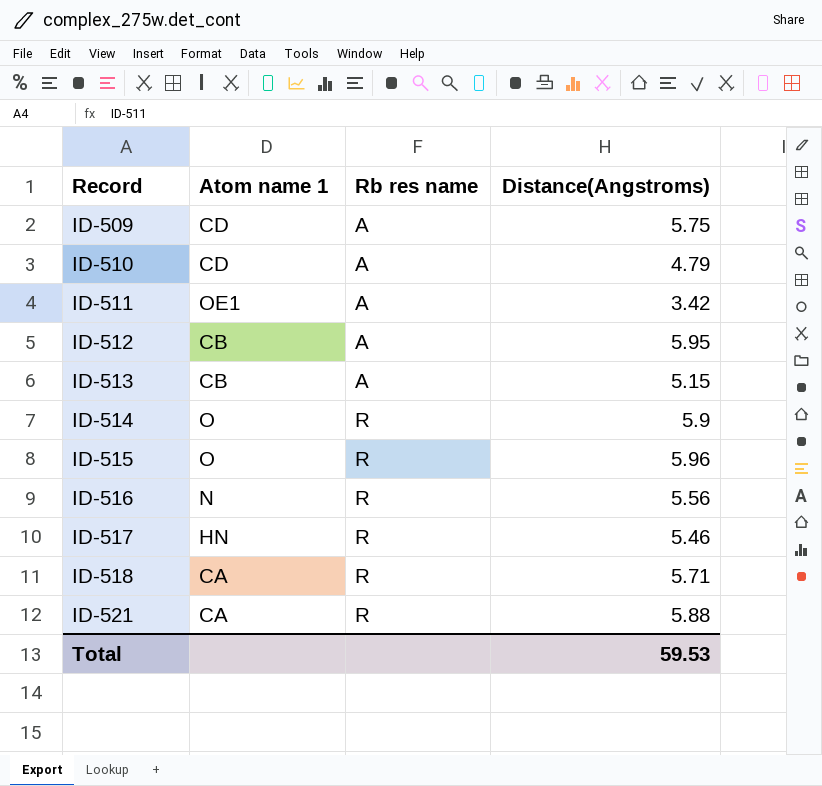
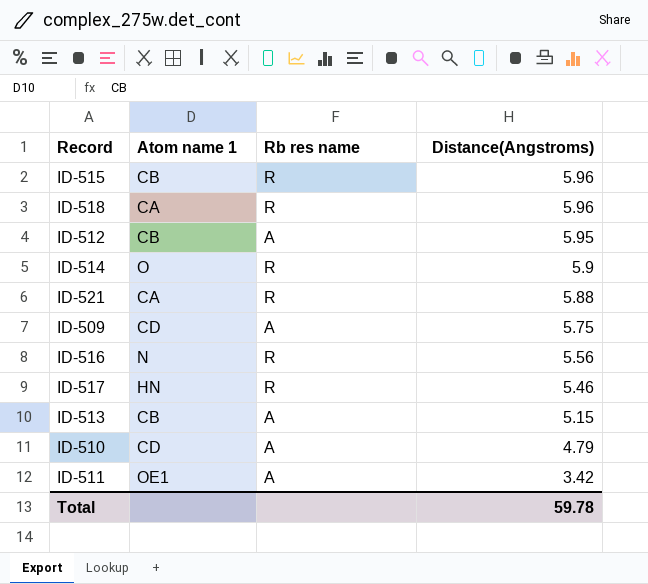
row order: Record ascending -> Distance(Angstroms) descending
ID-515 | Atom name 1: O -> CB
ID-518 | Distance(Angstroms): 5.71 -> 5.96
Total | Distance(Angstroms): 59.53 -> 59.78

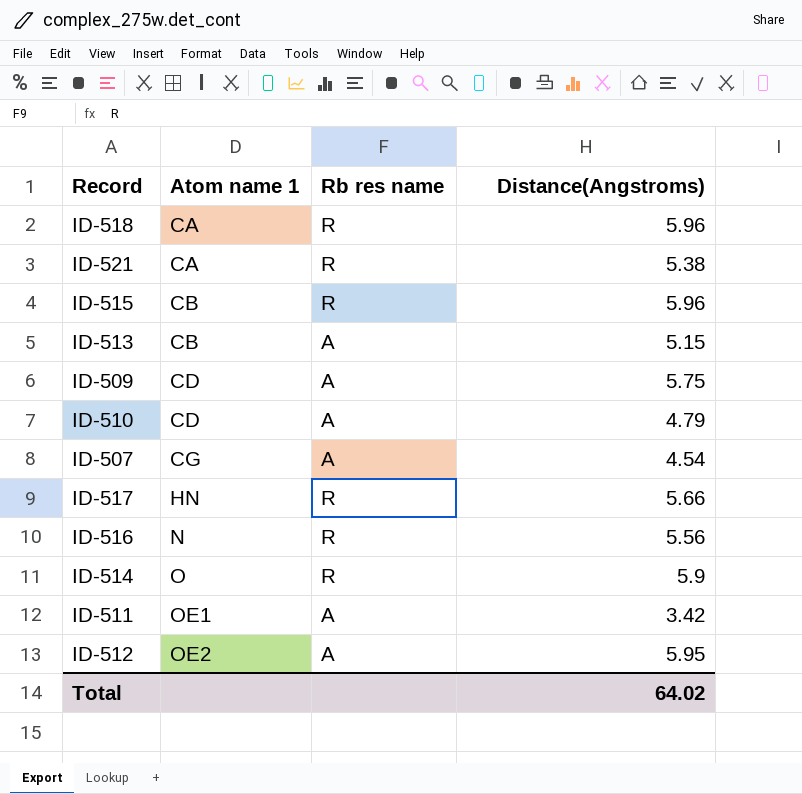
row order: Distance(Angstroms) descending -> Atom name 1 ascending
ID-521 | Distance(Angstroms): 5.88 -> 5.38
row ID-507: none -> CG | A | 4.54
ID-517 | Distance(Angstroms): 5.46 -> 5.66
ID-512 | Atom name 1: CB -> OE2
Total | Distance(Angstroms): 59.78 -> 64.02

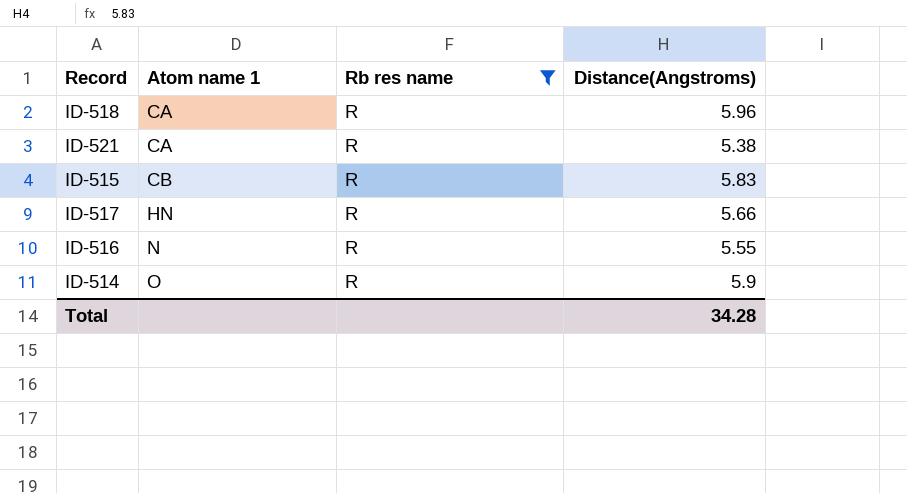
filter: none -> Rb res name = R
ID-515 | Distance(Angstroms): 5.96 -> 5.83
ID-516 | Distance(Angstroms): 5.56 -> 5.55
Total | Distance(Angstroms): 64.02 -> 34.28

